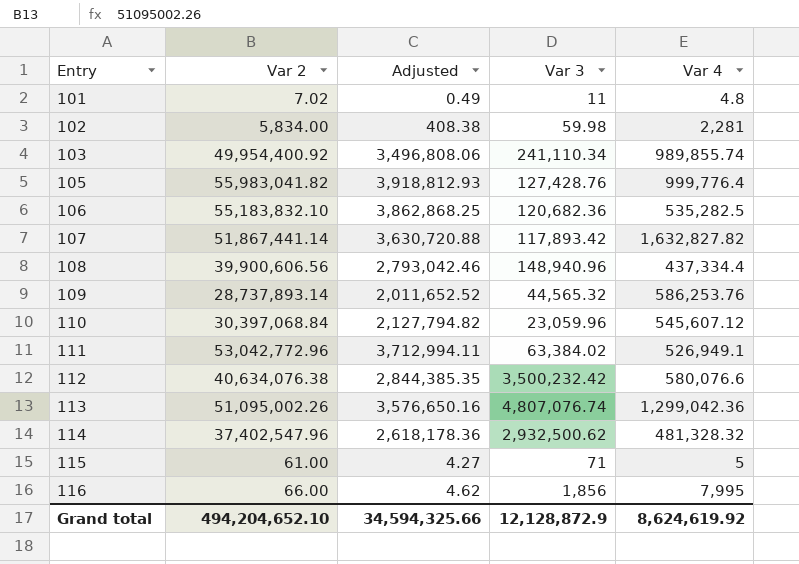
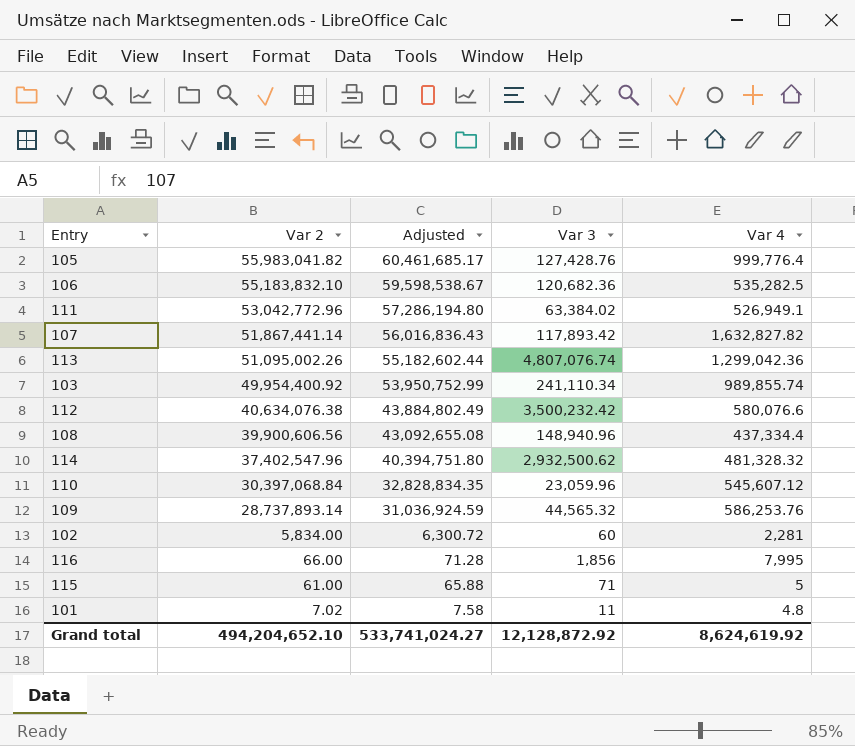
row order: Entry ascending -> Var 2 descending
column Adjusted | formula: [Var 2] * 0.07 -> [Var 2] * 1.08
102 | Var 3: 59.98 -> 60
Grand total | Adjusted: 34,594,325.66 -> 533,741,024.27
Grand total | Var 3: 12,128,872.9 -> 12,128,872.92

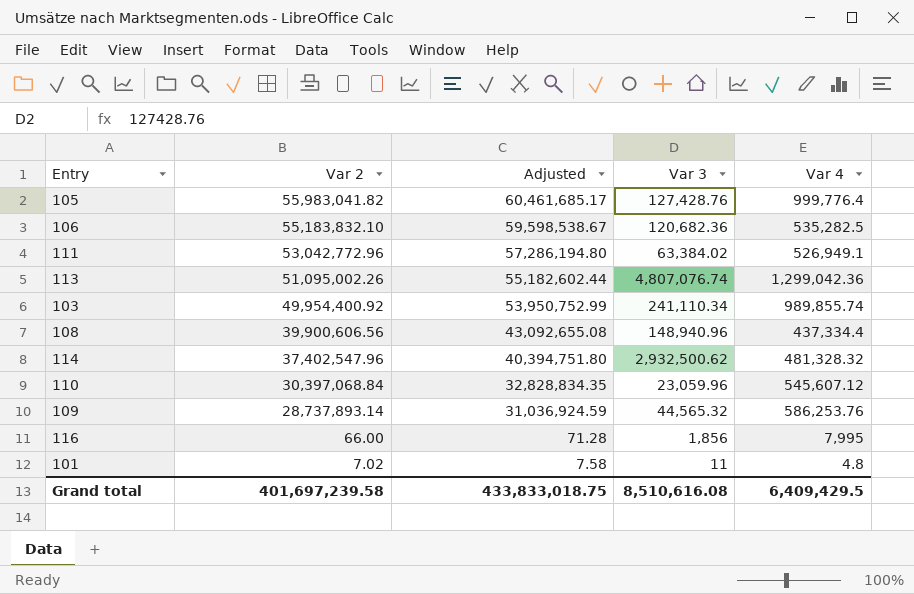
row 107: 51,867,441.14 | 56,016,836.43 | 117,893.42 | 1,632,827.82 -> none
row 112: 40,634,076.38 | 43,884,802.49 | 3,500,232.42 | 580,076.6 -> none
row 102: 5,834.00 | 6,300.72 | 60 | 2,281 -> none
row 115: 61.00 | 65.88 | 71 | 5 -> none
Grand total | Var 2: 494,204,652.10 -> 401,697,239.58
Grand total | Adjusted: 533,741,024.27 -> 433,833,018.75
Grand total | Var 3: 12,128,872.92 -> 8,510,616.08
Grand total | Var 4: 8,624,619.92 -> 6,409,429.5

